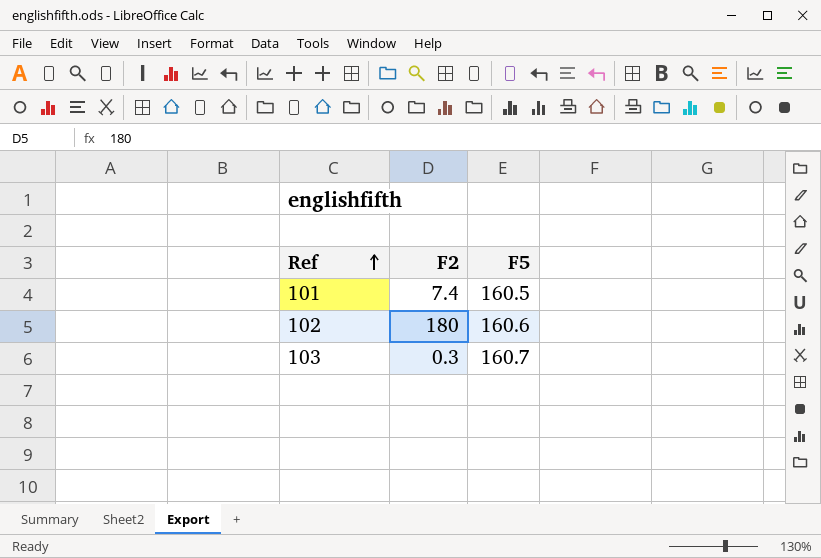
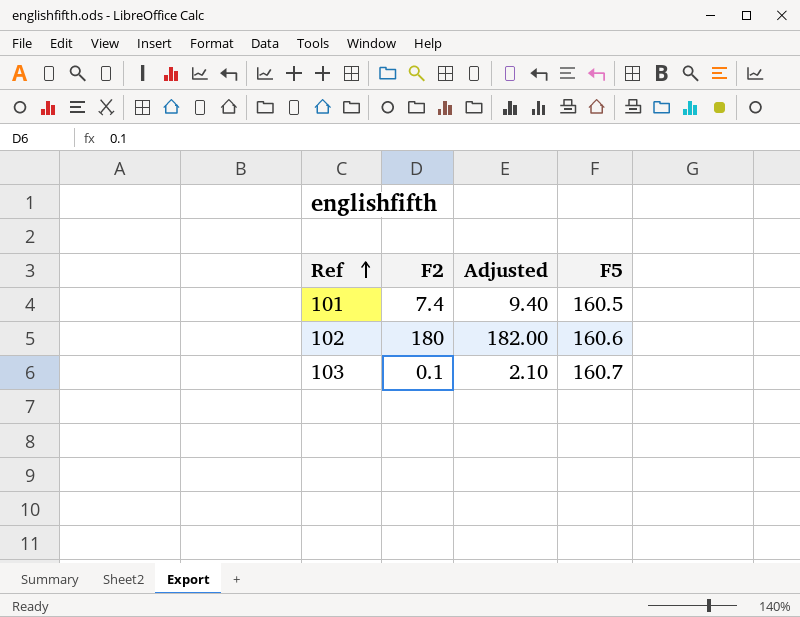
column Adjusted | formula: none -> [F2] + 2
103 | F2: 0.3 -> 0.1

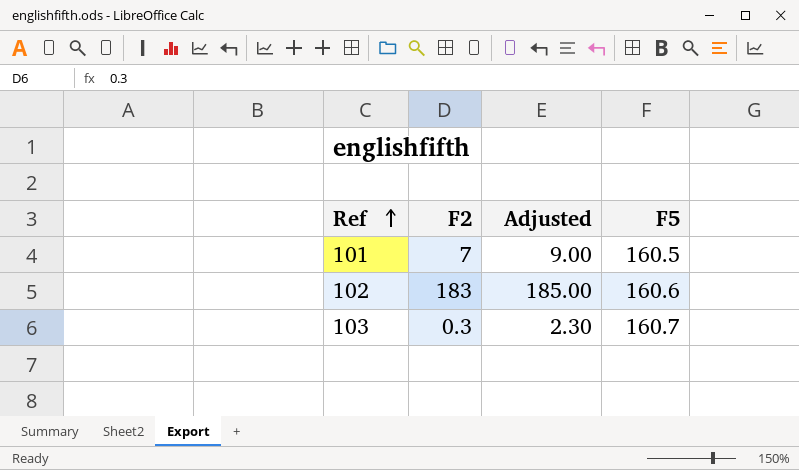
101 | F2: 7.4 -> 7
101 | Adjusted: 9.40 -> 9.00
102 | F2: 180 -> 183
102 | Adjusted: 182.00 -> 185.00
103 | F2: 0.1 -> 0.3
103 | Adjusted: 2.10 -> 2.30

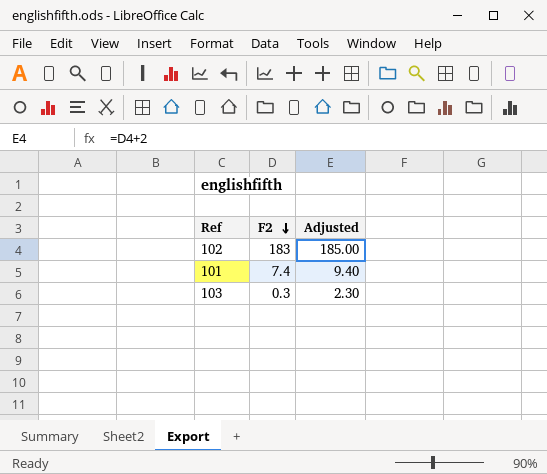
row order: Ref ascending -> F2 descending
column F5 | position: 4 -> none
101 | F2: 7 -> 7.4
101 | Adjusted: 9.00 -> 9.40

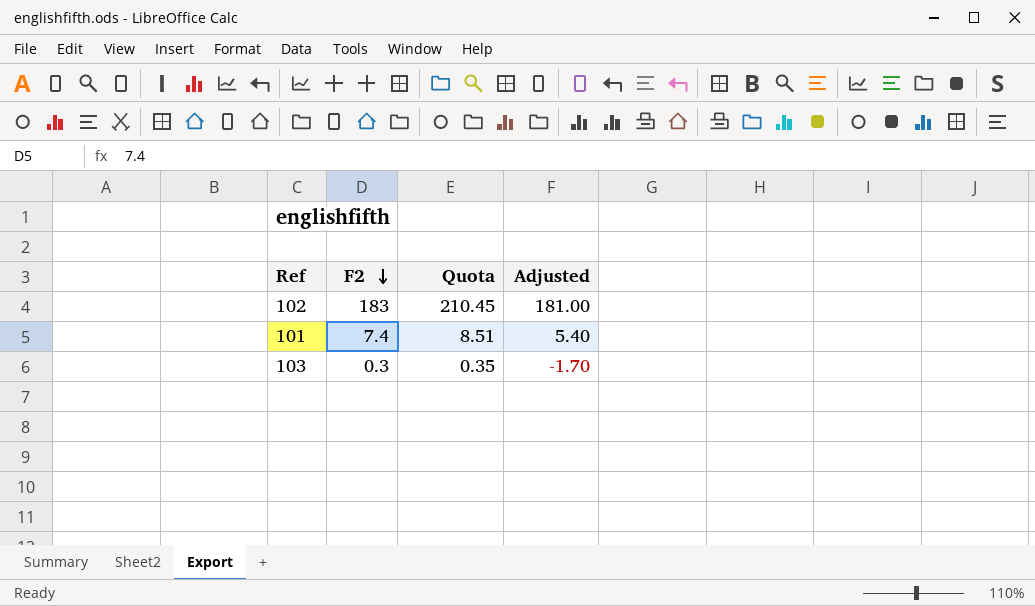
column Quota | formula: none -> [F2] * 1.15
column Adjusted | formula: [F2] + 2 -> [F2] - 2

